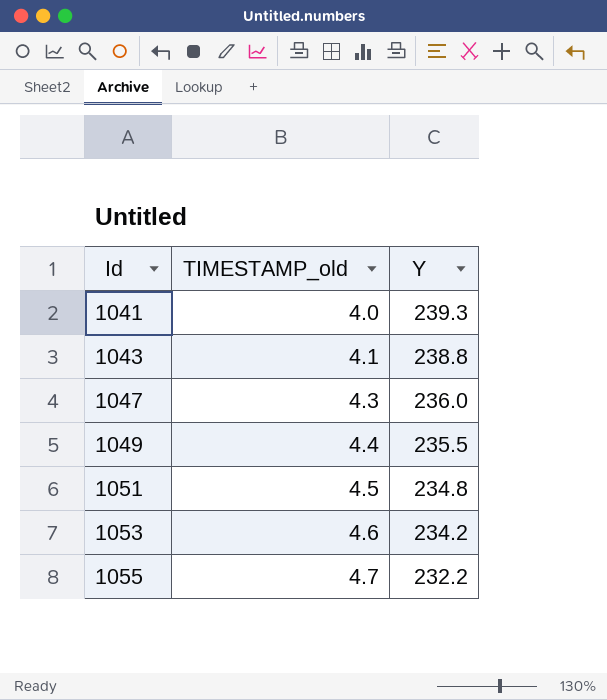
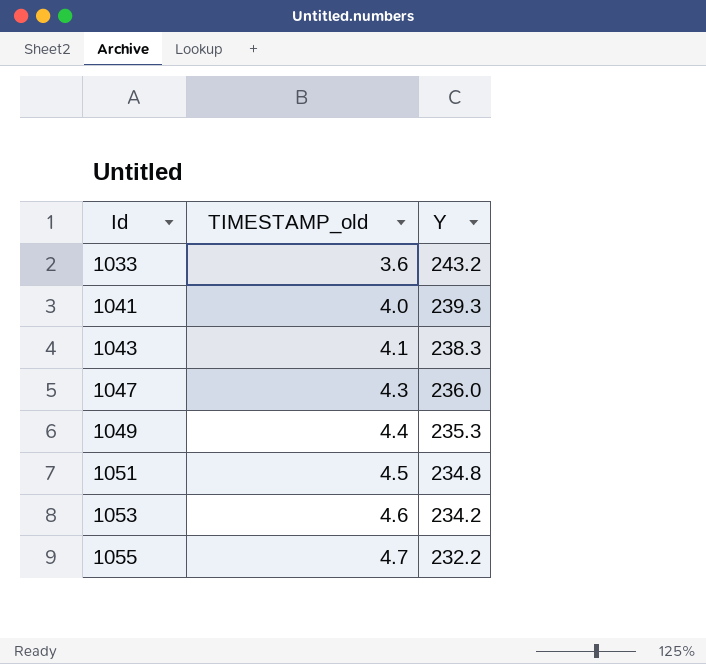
row 1033: none -> 3.6 | 243.2
1043 | Y: 238.8 -> 238.3
1049 | Y: 235.5 -> 235.3

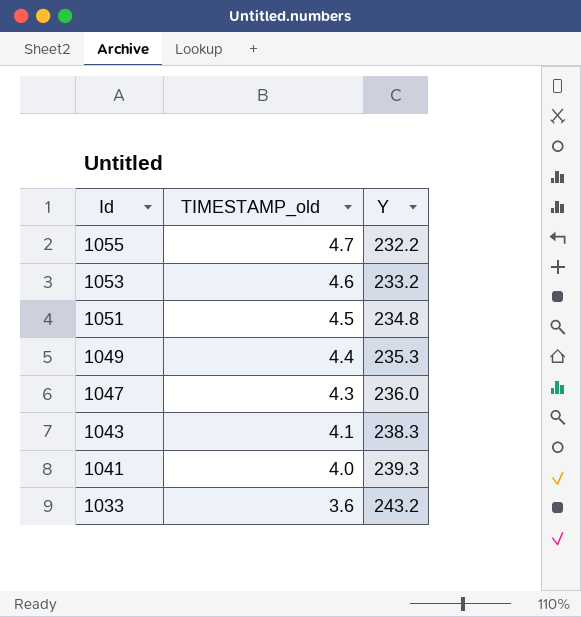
row order: Id ascending -> Id descending
1053 | Y: 234.2 -> 233.2

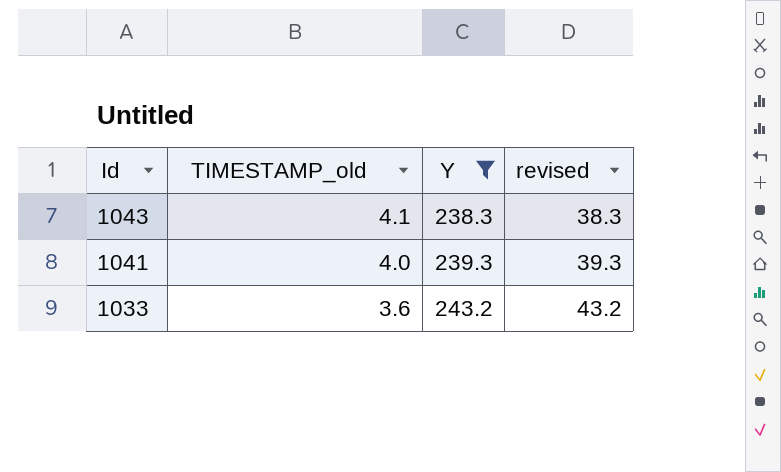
filter: none -> Y >= 238.3
column revised | formula: none -> [Y] - 200

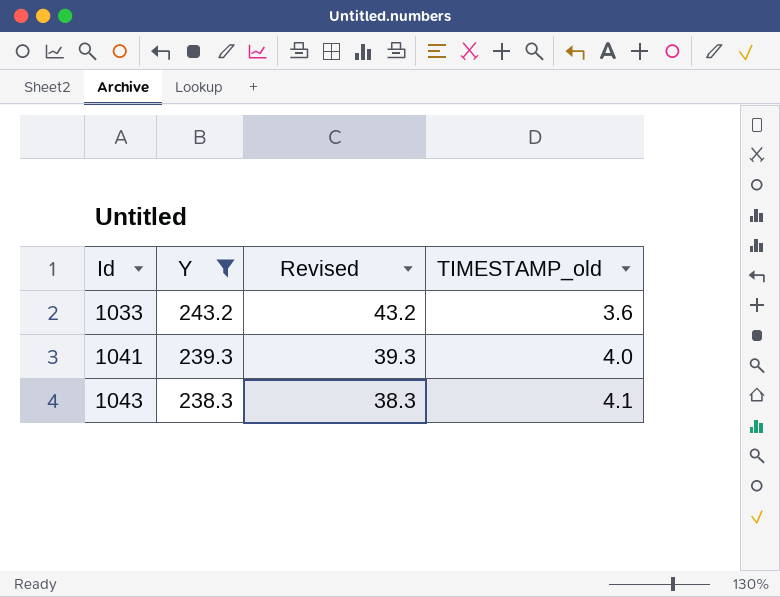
row order: Id descending -> Id ascending
column name: revised -> Revised
column TIMESTAMP_old | position: 2 -> 4

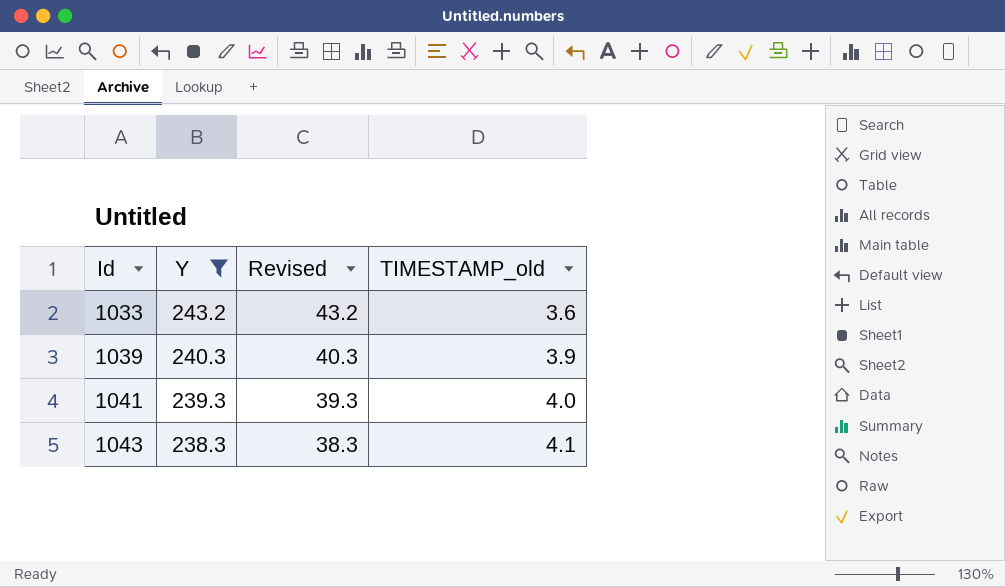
row 1039: none -> 240.3 | 40.3 | 3.9

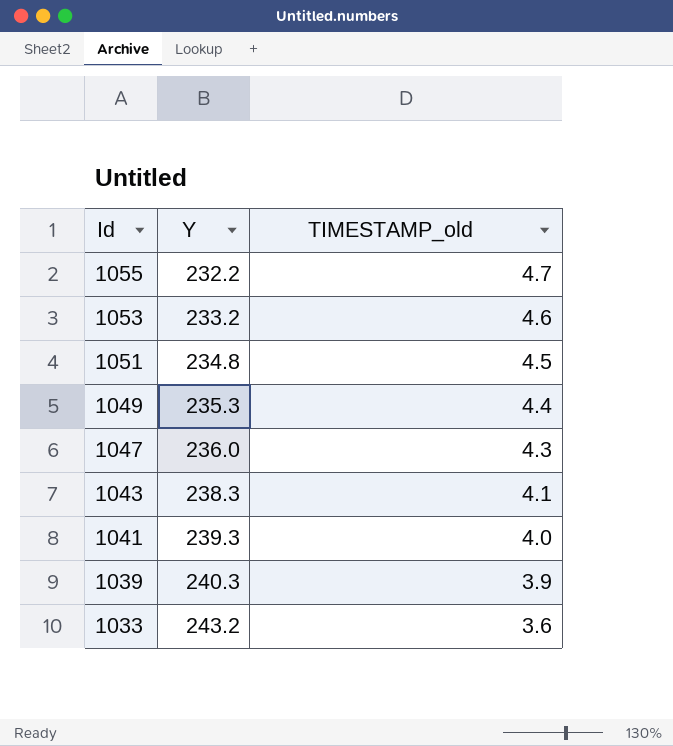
filter: Y >= 238.3 -> none
row order: Id ascending -> Id descending
column Revised | formula: [Y] - 200 -> none

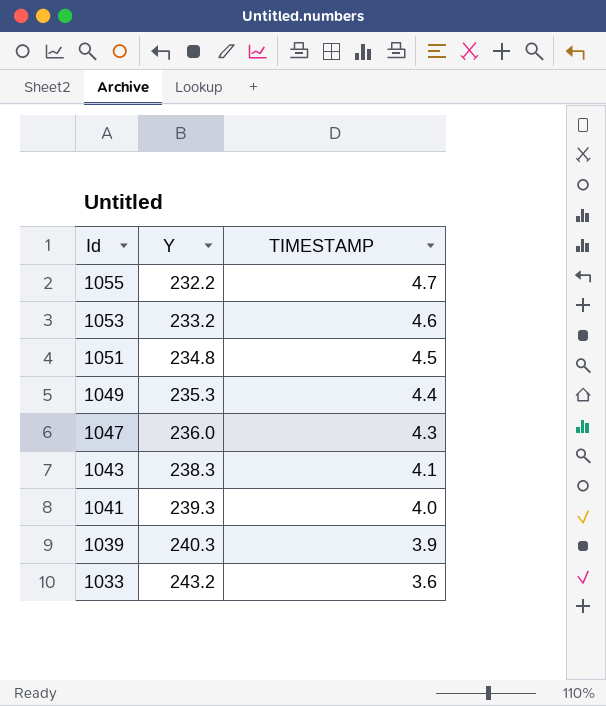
column name: TIMESTAMP_old -> TIMESTAMP

